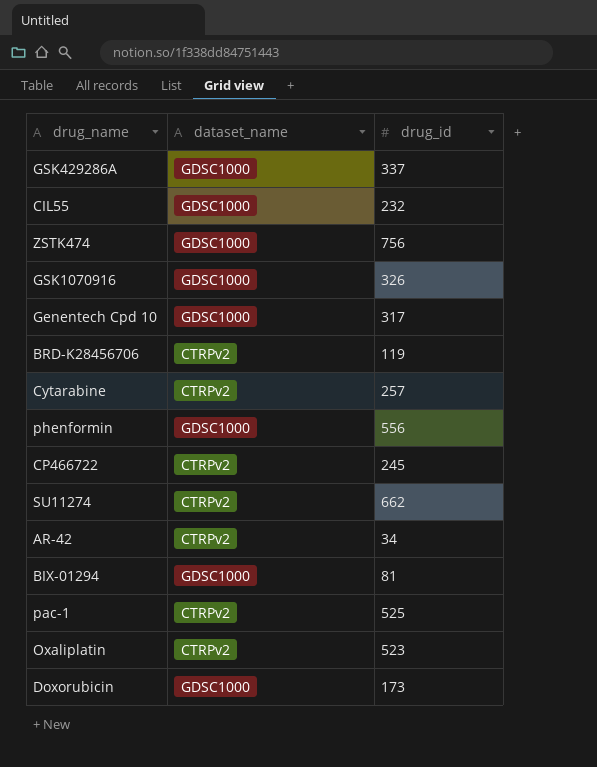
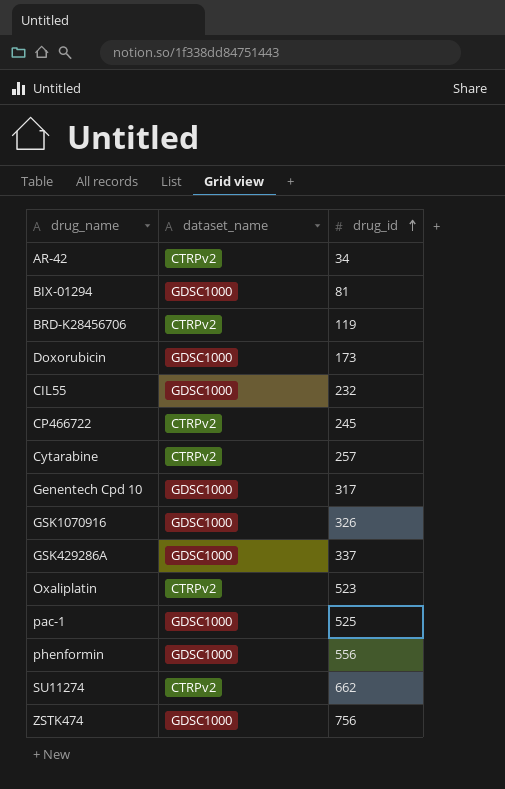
row order: none -> drug_id ascending
pac-1 | dataset_name: CTRPv2 -> GDSC1000

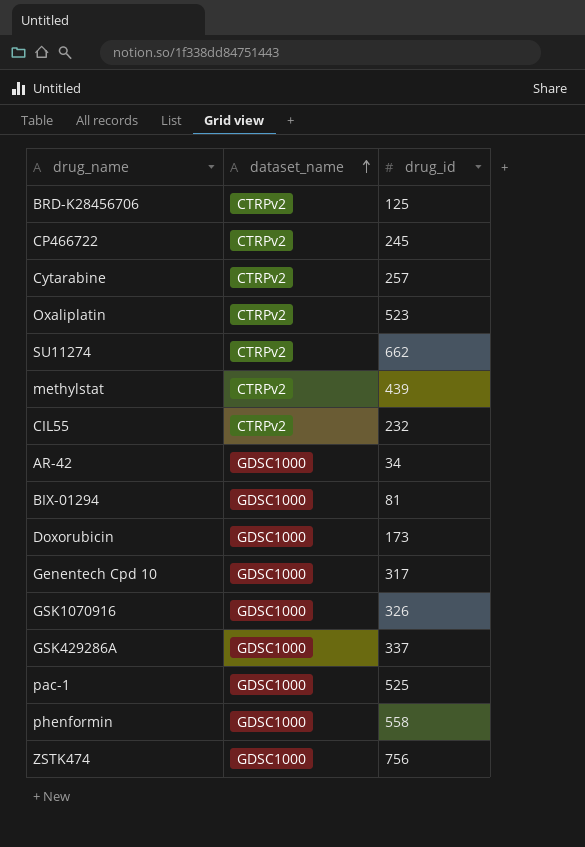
row order: drug_id ascending -> dataset_name ascending
BRD-K28456706 | drug_id: 119 -> 125
row methylstat: none -> CTRPv2 | 439
CIL55 | dataset_name: GDSC1000 -> CTRPv2
AR-42 | dataset_name: CTRPv2 -> GDSC1000
phenformin | drug_id: 556 -> 558

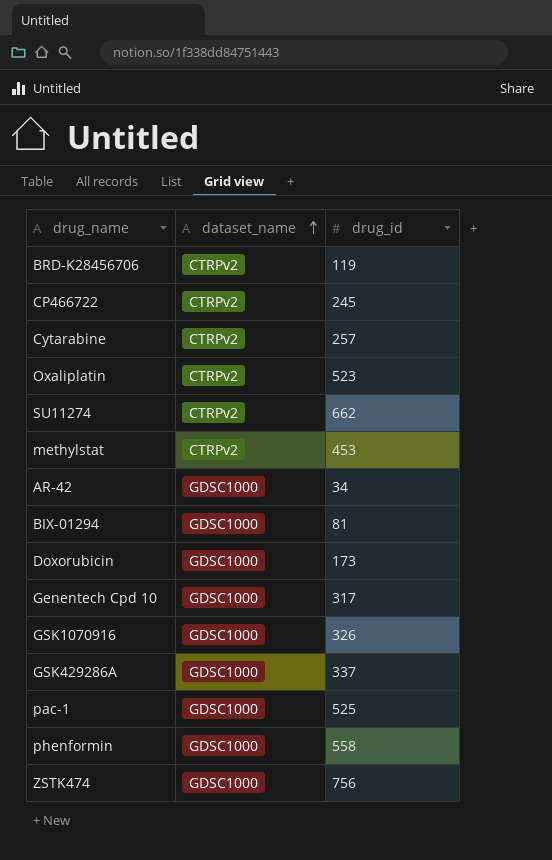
row CIL55: CTRPv2 | 232 -> none
BRD-K28456706 | drug_id: 125 -> 119
methylstat | drug_id: 439 -> 453

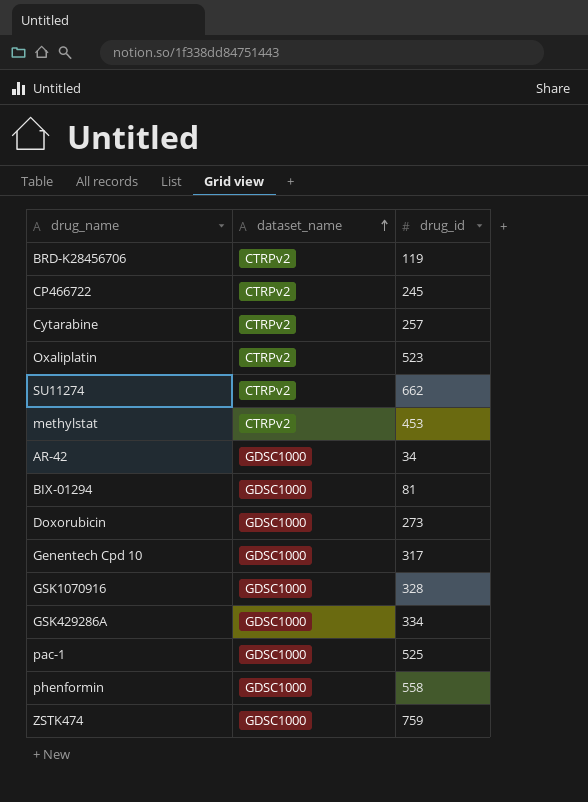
Doxorubicin | drug_id: 173 -> 273
GSK1070916 | drug_id: 326 -> 328
GSK429286A | drug_id: 337 -> 334
ZSTK474 | drug_id: 756 -> 759

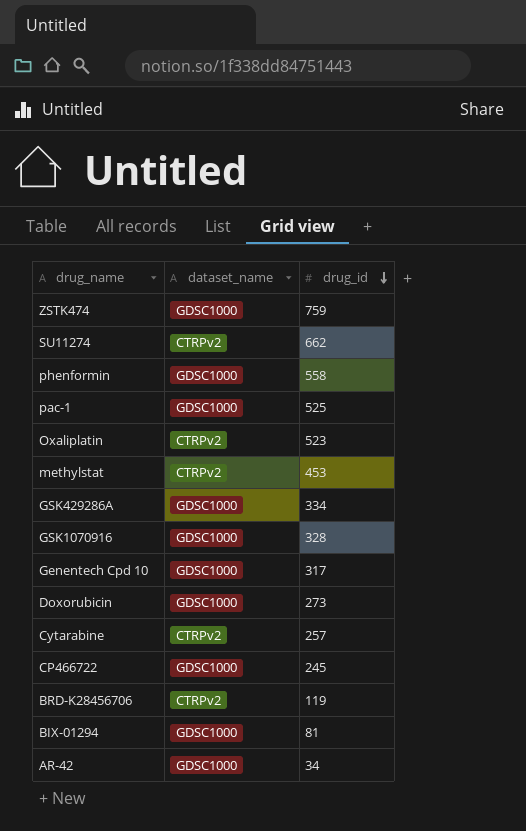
row order: dataset_name ascending -> drug_id descending
CP466722 | dataset_name: CTRPv2 -> GDSC1000

